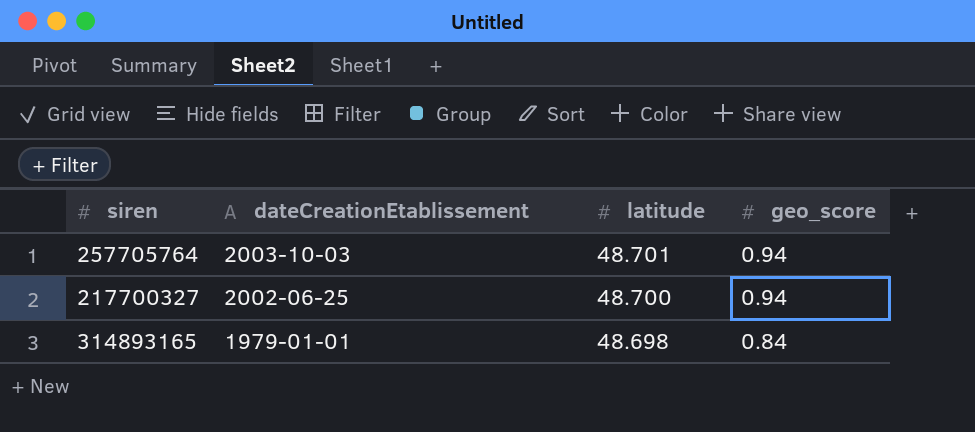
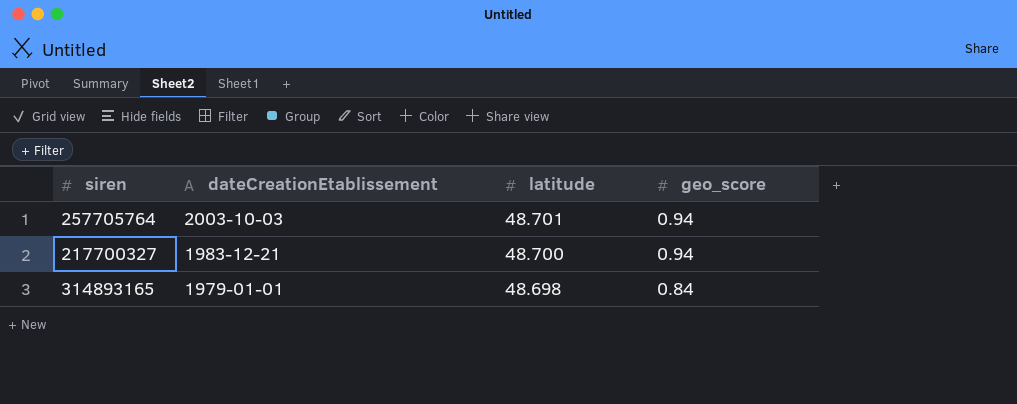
217700327 | dateCreationEtablissement: 2002-06-25 -> 1983-12-21

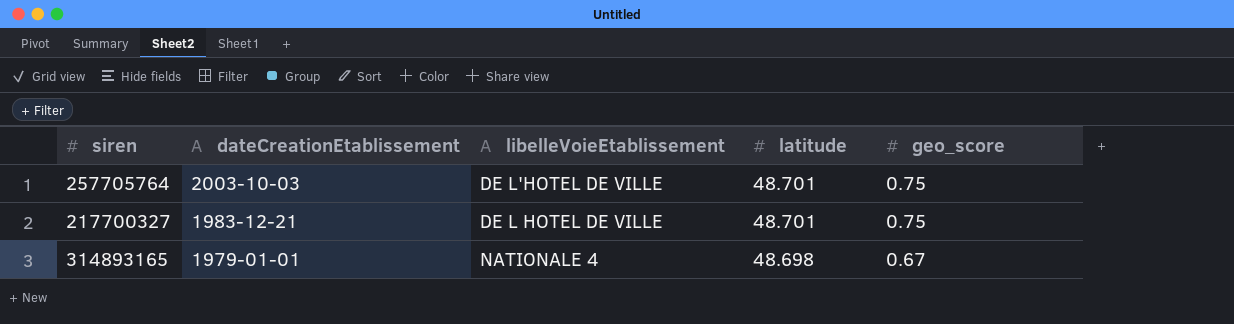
column libelleVoieEtablissement | position: none -> 3
257705764 | geo_score: 0.94 -> 0.75
217700327 | latitude: 48.700 -> 48.701
217700327 | geo_score: 0.94 -> 0.75
314893165 | geo_score: 0.84 -> 0.67

